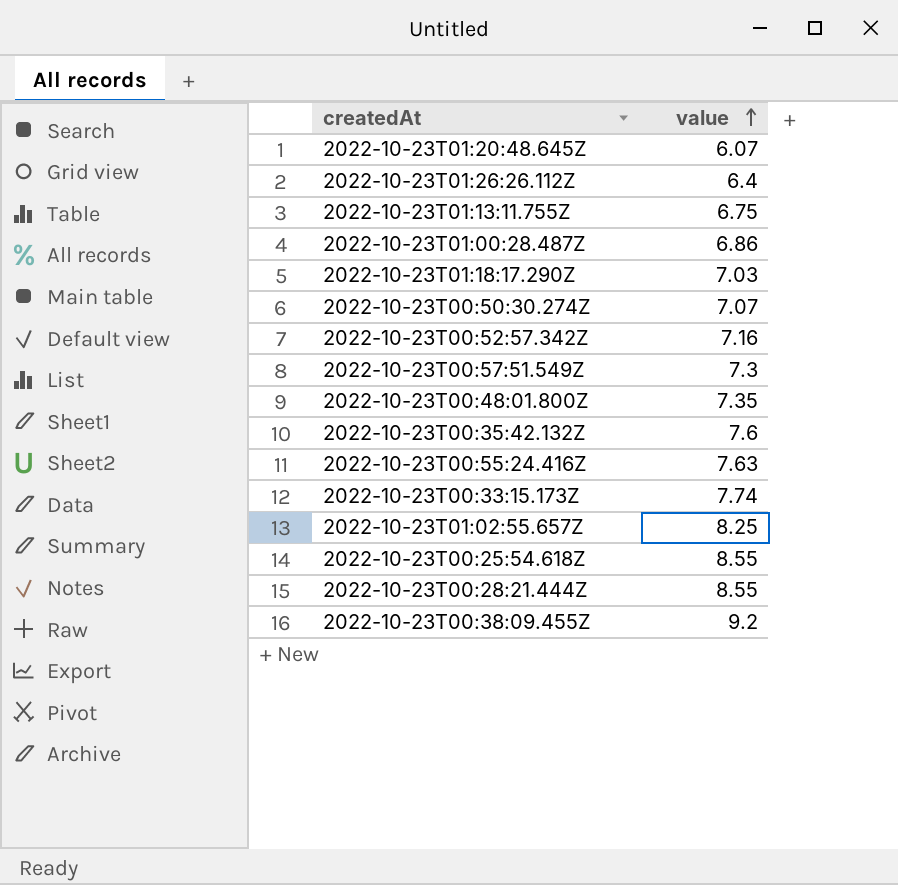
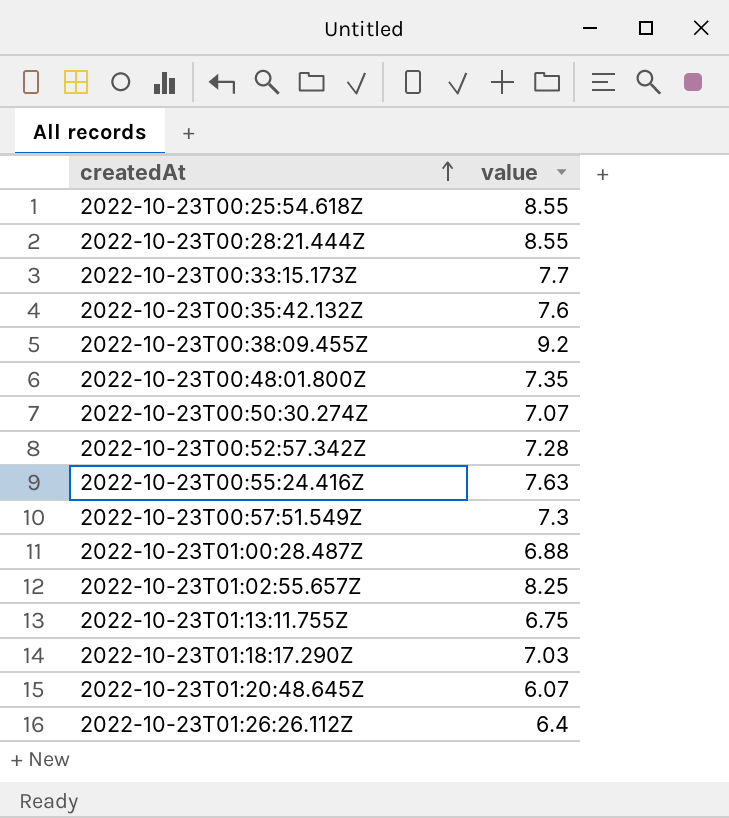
row order: value ascending -> createdAt ascending
2022-10-23T00:33:15.173Z | value: 7.74 -> 7.7
2022-10-23T00:52:57.342Z | value: 7.16 -> 7.28
2022-10-23T01:00:28.487Z | value: 6.86 -> 6.88

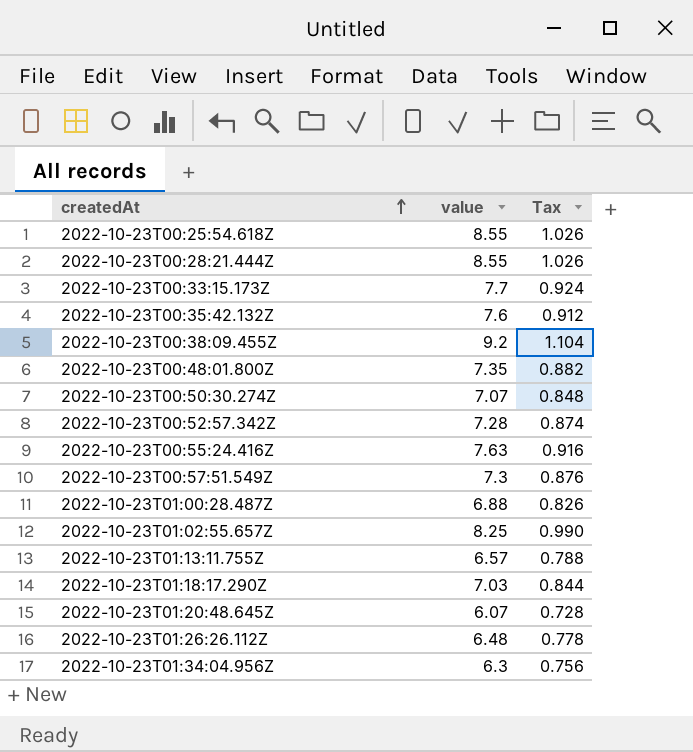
column Tax | formula: none -> [value] * 0.12
2022-10-23T01:13:11.755Z | value: 6.75 -> 6.57
2022-10-23T01:26:26.112Z | value: 6.4 -> 6.48
row 2022-10-23T01:34:04.956Z: none -> 6.3 | 0.756

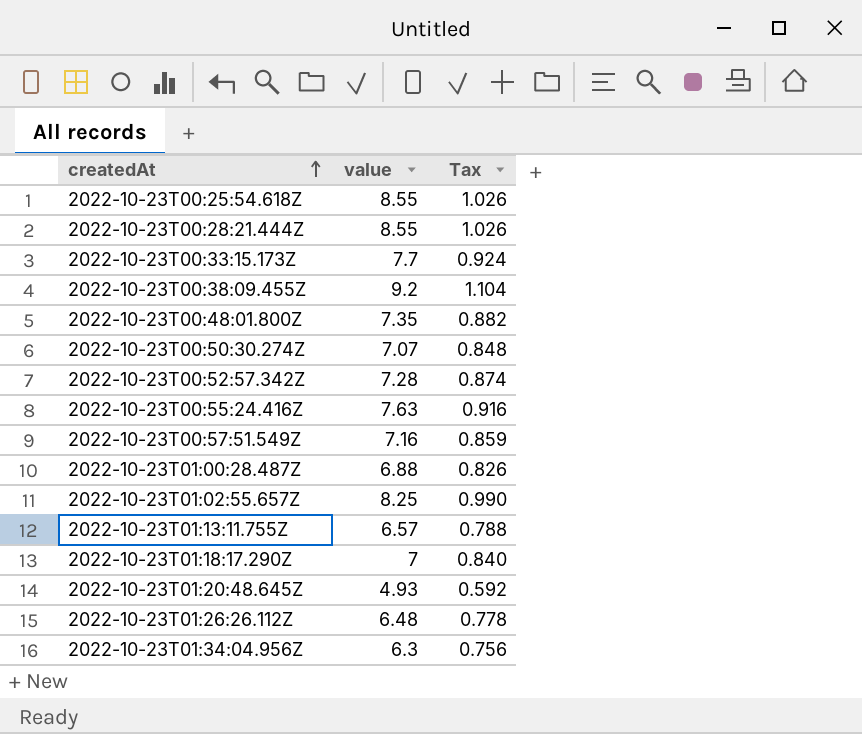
row 2022-10-23T00:35:42.132Z: 7.6 | 0.912 -> none
2022-10-23T00:57:51.549Z | value: 7.3 -> 7.16
2022-10-23T00:57:51.549Z | Tax: 0.876 -> 0.859
2022-10-23T01:18:17.290Z | value: 7.03 -> 7
2022-10-23T01:18:17.290Z | Tax: 0.844 -> 0.840
2022-10-23T01:20:48.645Z | value: 6.07 -> 4.93
2022-10-23T01:20:48.645Z | Tax: 0.728 -> 0.592

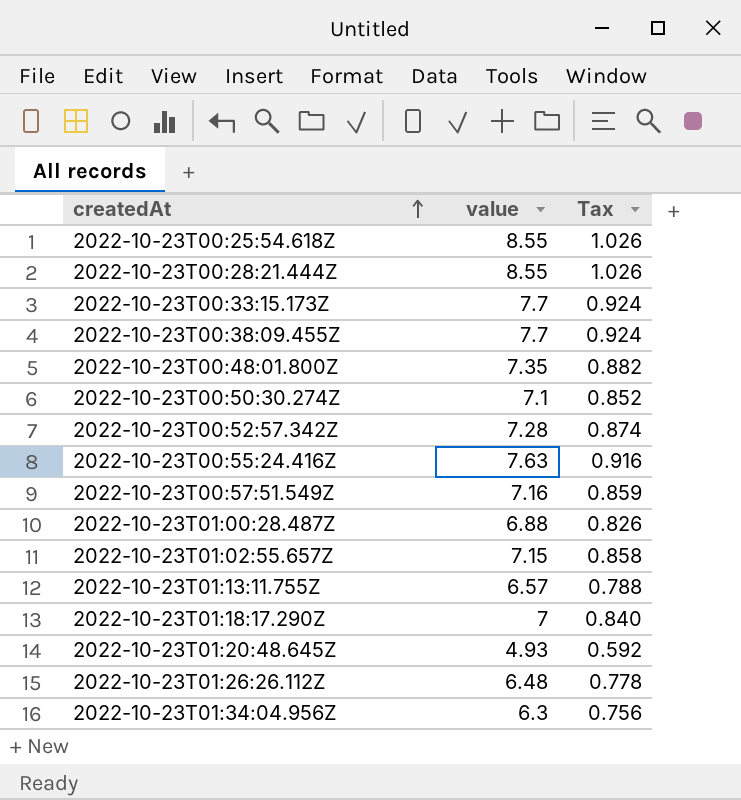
2022-10-23T00:38:09.455Z | value: 9.2 -> 7.7
2022-10-23T00:38:09.455Z | Tax: 1.104 -> 0.924
2022-10-23T00:50:30.274Z | value: 7.07 -> 7.1
2022-10-23T00:50:30.274Z | Tax: 0.848 -> 0.852
2022-10-23T01:02:55.657Z | value: 8.25 -> 7.15
2022-10-23T01:02:55.657Z | Tax: 0.990 -> 0.858

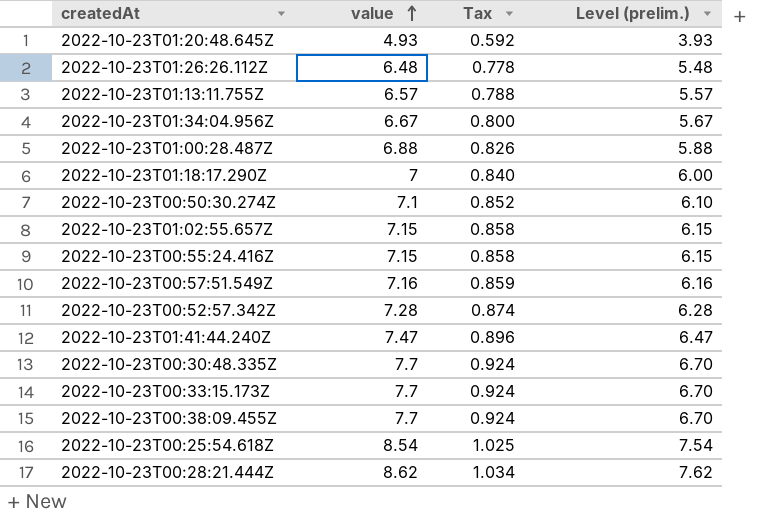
row order: createdAt ascending -> value ascending
column Level (prelim.) | formula: none -> [value] - 1
row 2022-10-23T00:48:01.800Z: 7.35 | 0.882 -> none
2022-10-23T01:34:04.956Z | value: 6.3 -> 6.67
2022-10-23T01:34:04.956Z | Tax: 0.756 -> 0.800
2022-10-23T00:55:24.416Z | value: 7.63 -> 7.15
2022-10-23T00:55:24.416Z | Tax: 0.916 -> 0.858
row 2022-10-23T01:41:44.240Z: none -> 7.47 | 0.896 | 6.47
row 2022-10-23T00:30:48.335Z: none -> 7.7 | 0.924 | 6.70
2022-10-23T00:25:54.618Z | value: 8.55 -> 8.54
2022-10-23T00:25:54.618Z | Tax: 1.026 -> 1.025
2022-10-23T00:28:21.444Z | value: 8.55 -> 8.62
2022-10-23T00:28:21.444Z | Tax: 1.026 -> 1.034

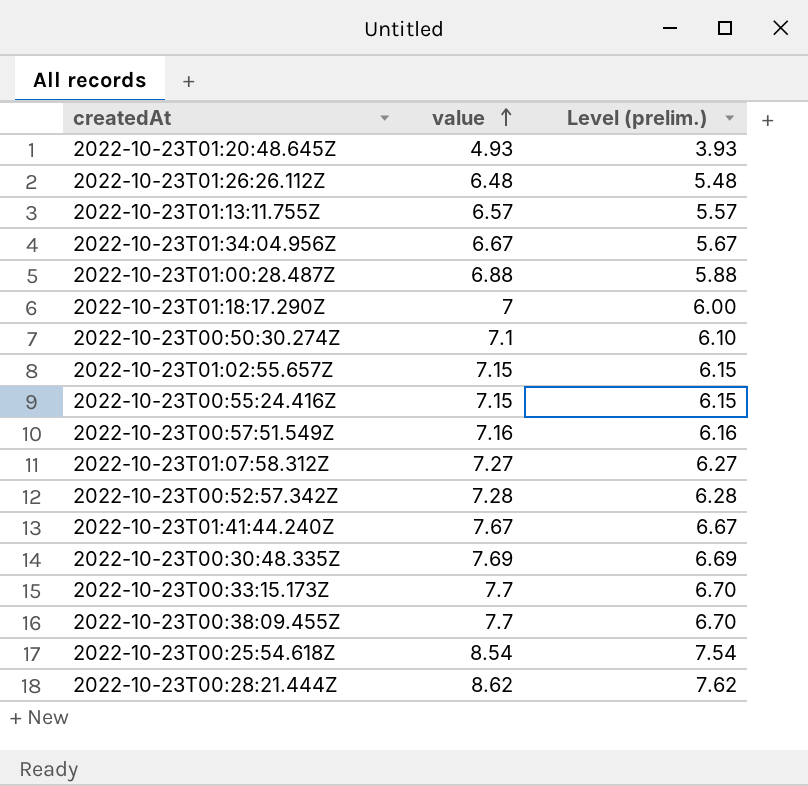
column Tax | formula: [value] * 0.12 -> none
row 2022-10-23T01:07:58.312Z: none -> 7.27 | 6.27
2022-10-23T01:41:44.240Z | value: 7.47 -> 7.67
2022-10-23T01:41:44.240Z | Level (prelim.): 6.47 -> 6.67
2022-10-23T00:30:48.335Z | value: 7.7 -> 7.69
2022-10-23T00:30:48.335Z | Level (prelim.): 6.70 -> 6.69

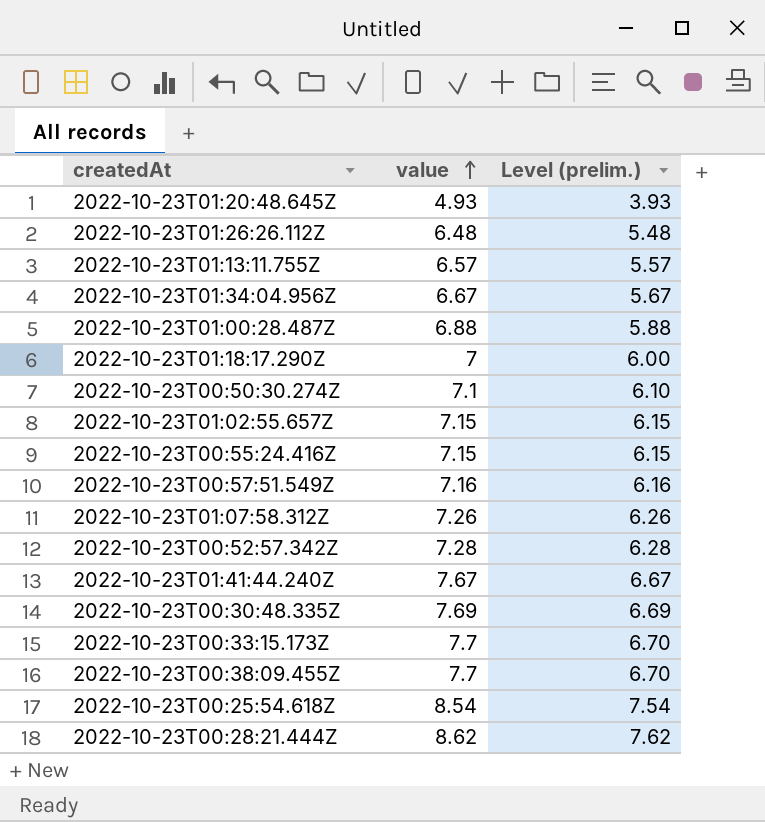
2022-10-23T01:07:58.312Z | value: 7.27 -> 7.26
2022-10-23T01:07:58.312Z | Level (prelim.): 6.27 -> 6.26

